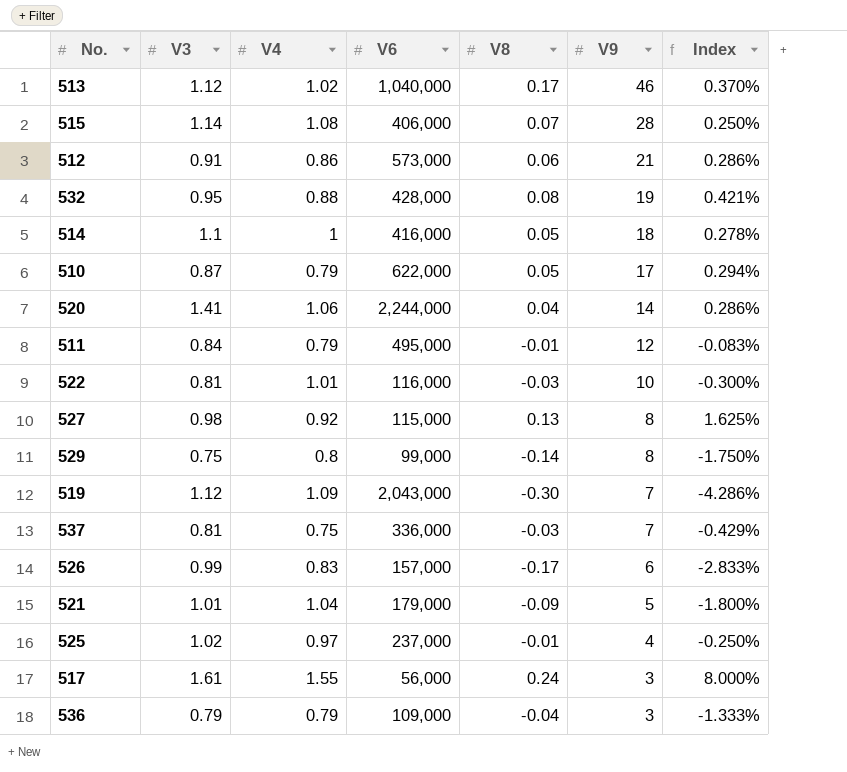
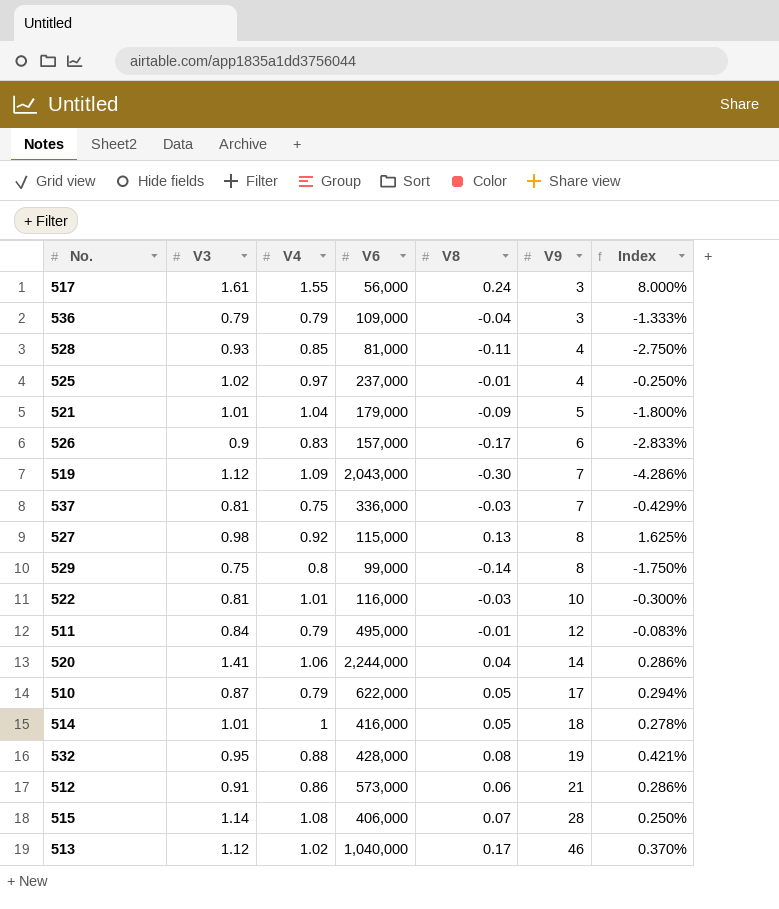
row order: V9 descending -> V9 ascending
row 528: none -> 0.93 | 0.85 | 81,000 | -0.11 | 4 | -2.750%
526 | V3: 0.99 -> 0.9
514 | V3: 1.1 -> 1.01

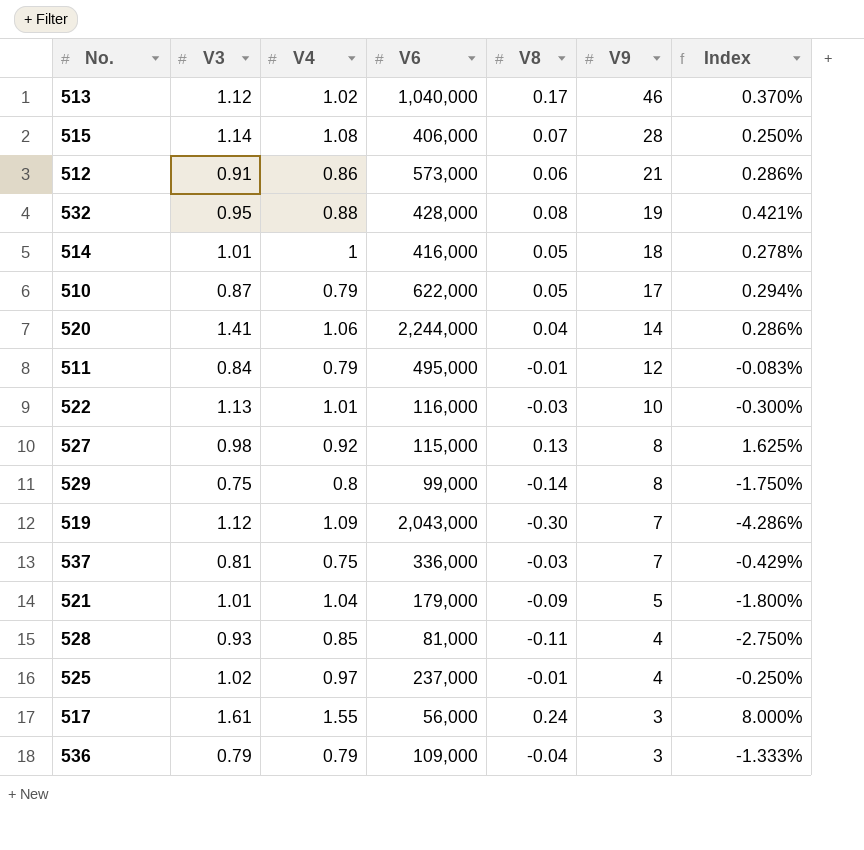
row order: V9 ascending -> V9 descending
row 526: 0.9 | 0.83 | 157,000 | -0.17 | 6 | -2.833% -> none
522 | V3: 0.81 -> 1.13

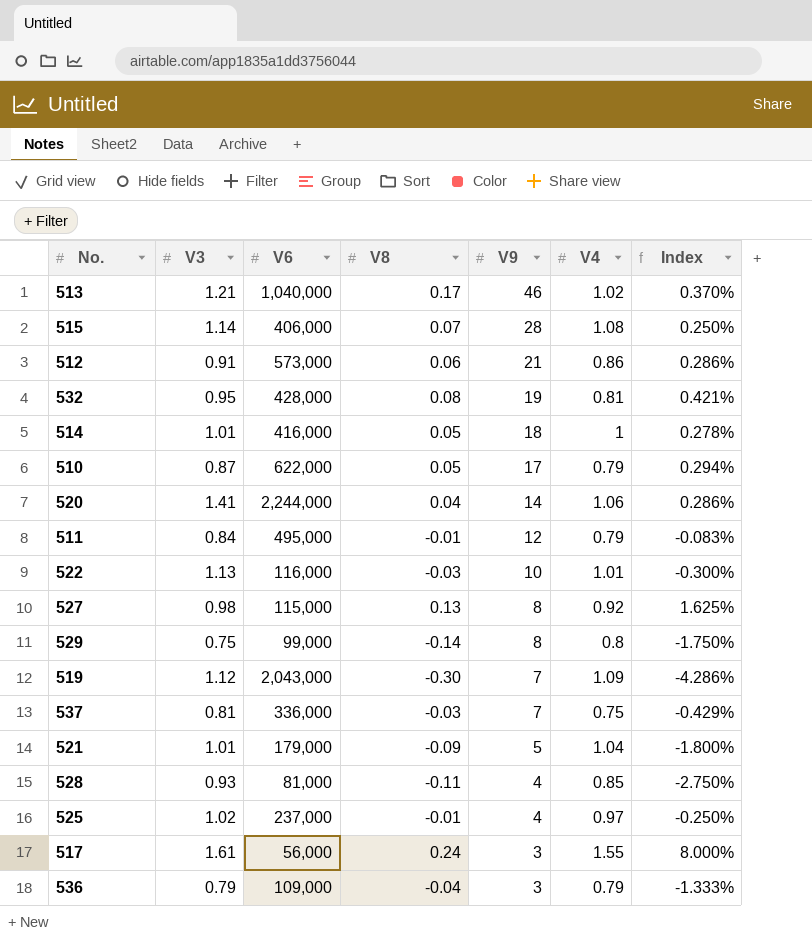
column V4 | position: 3 -> 6
513 | V3: 1.12 -> 1.21
532 | V4: 0.88 -> 0.81

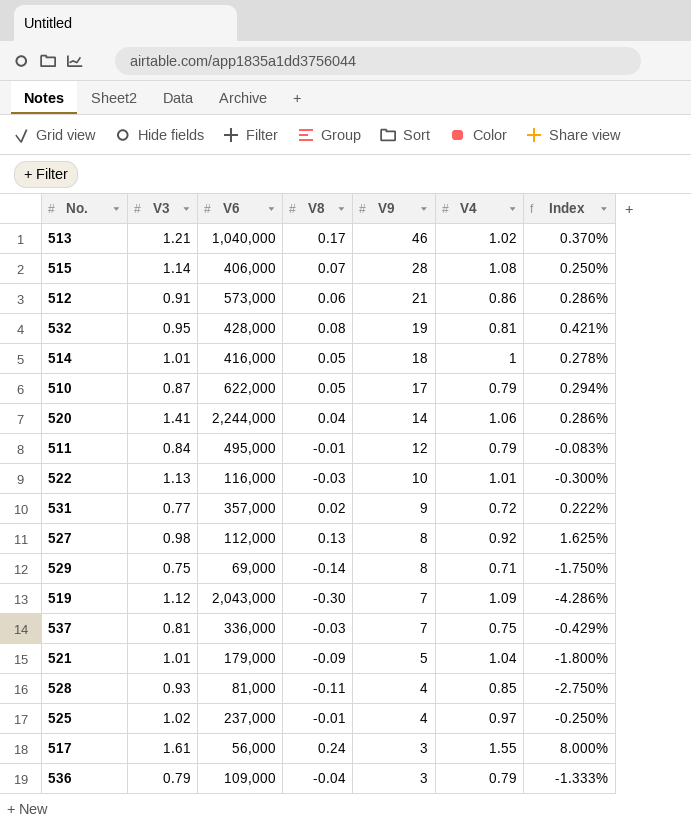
row 531: none -> 0.77 | 357,000 | 0.02 | 9 | 0.72 | 0.222%
527 | V6: 115,000 -> 112,000
529 | V6: 99,000 -> 69,000
529 | V4: 0.8 -> 0.71

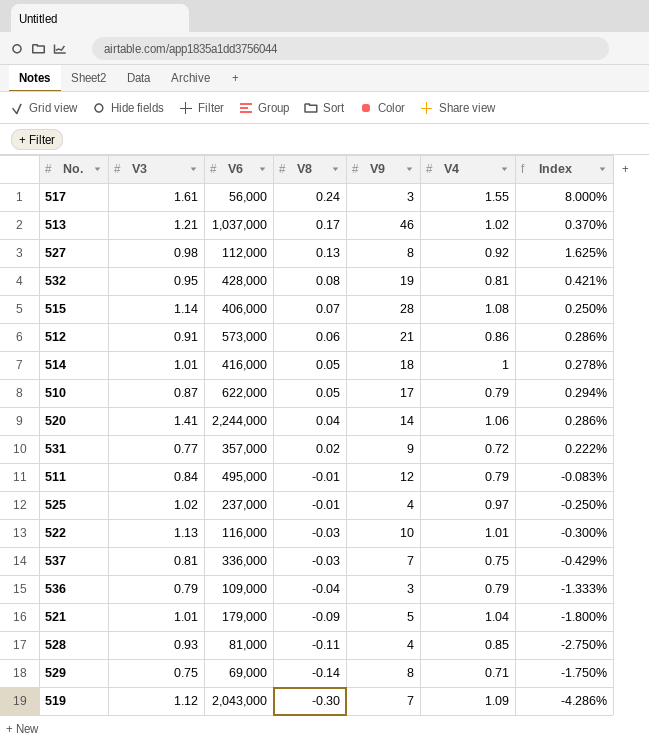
row order: V9 descending -> V8 descending
513 | V6: 1,040,000 -> 1,037,000

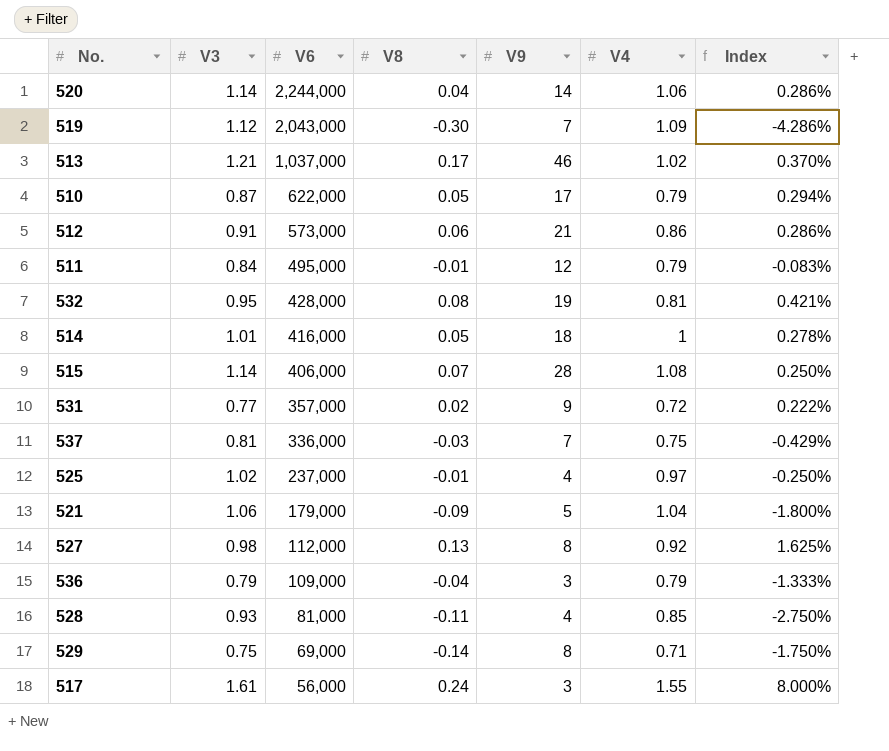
row order: V8 descending -> V6 descending
row 522: 1.13 | 116,000 | -0.03 | 10 | 1.01 | -0.300% -> none
520 | V3: 1.41 -> 1.14
521 | V3: 1.01 -> 1.06

